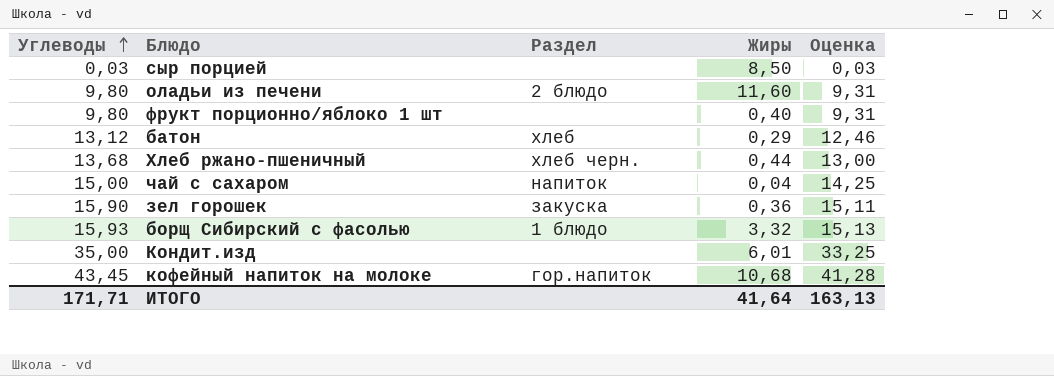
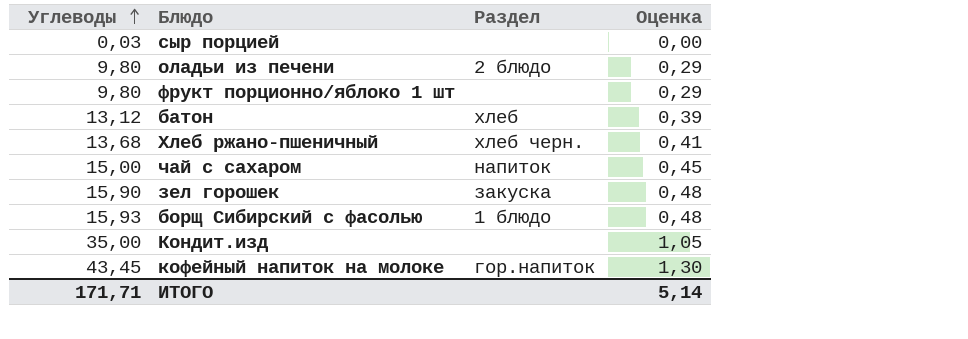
column Жиры | position: 4 -> none
column Оценка | formula: [Углеводы] * 0,95 -> [Углеводы] * 0,03
ИТОГО | Оценка: 163,13 -> 5,14

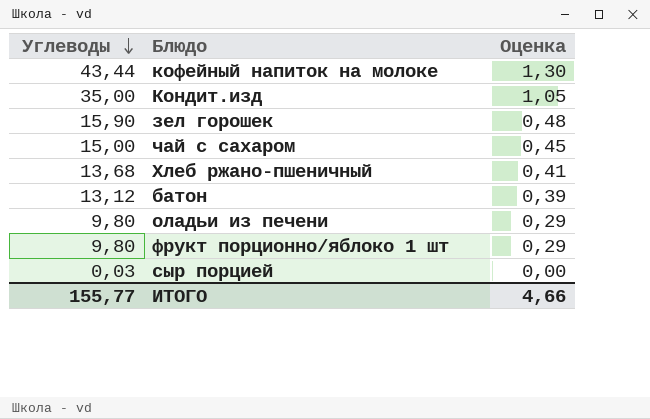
row order: Углеводы ascending -> Углеводы descending
column Раздел | position: 3 -> none
row борщ Сибирский с фасолью: 15,93 | 1 блюдо | 0,48 -> none
кофейный напиток на молоке | Углеводы: 43,45 -> 43,44
ИТОГО | Углеводы: 171,71 -> 155,77
ИТОГО | Оценка: 5,14 -> 4,66

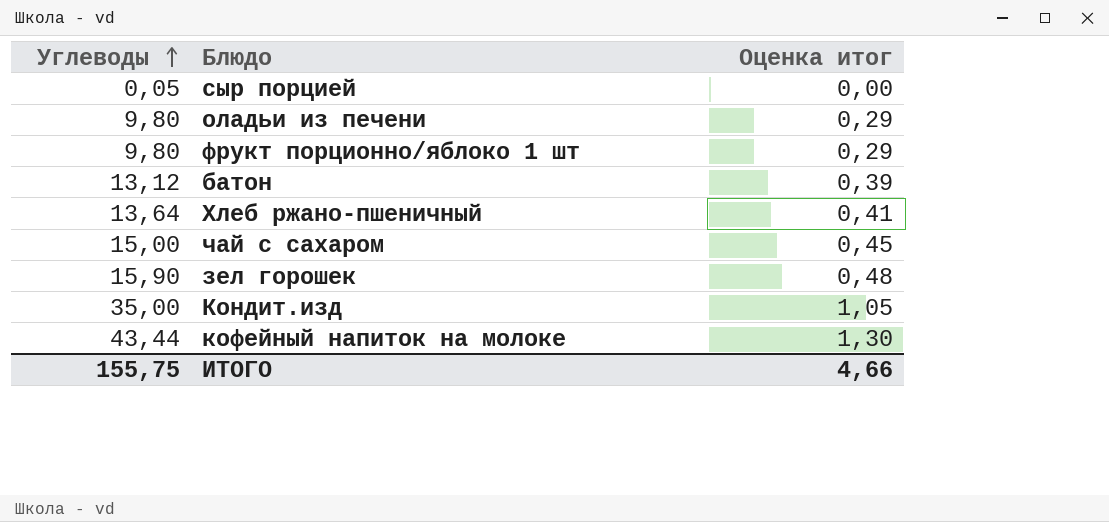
row order: Углеводы descending -> Углеводы ascending
column name: Оценка -> Оценка итог
сыр порцией | Углеводы: 0,03 -> 0,05
Хлеб ржано-пшеничный | Углеводы: 13,68 -> 13,64
ИТОГО | Углеводы: 155,77 -> 155,75

